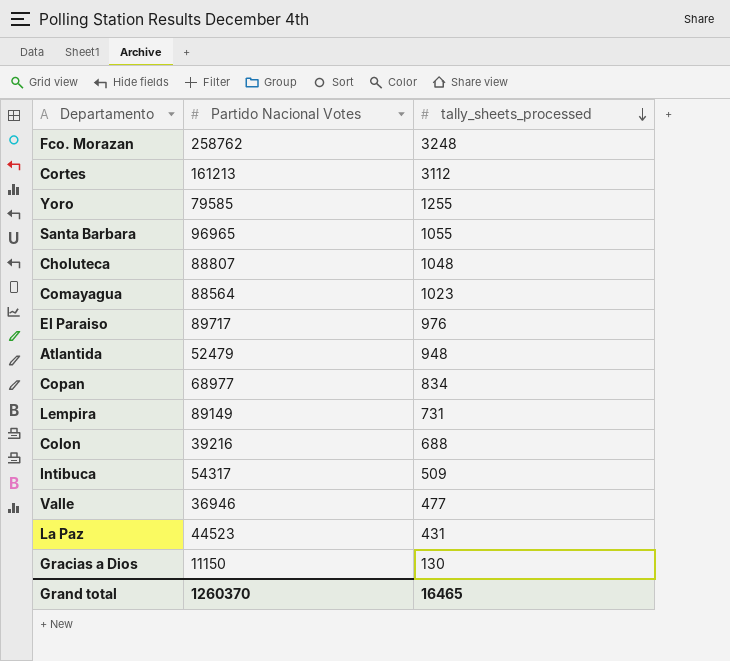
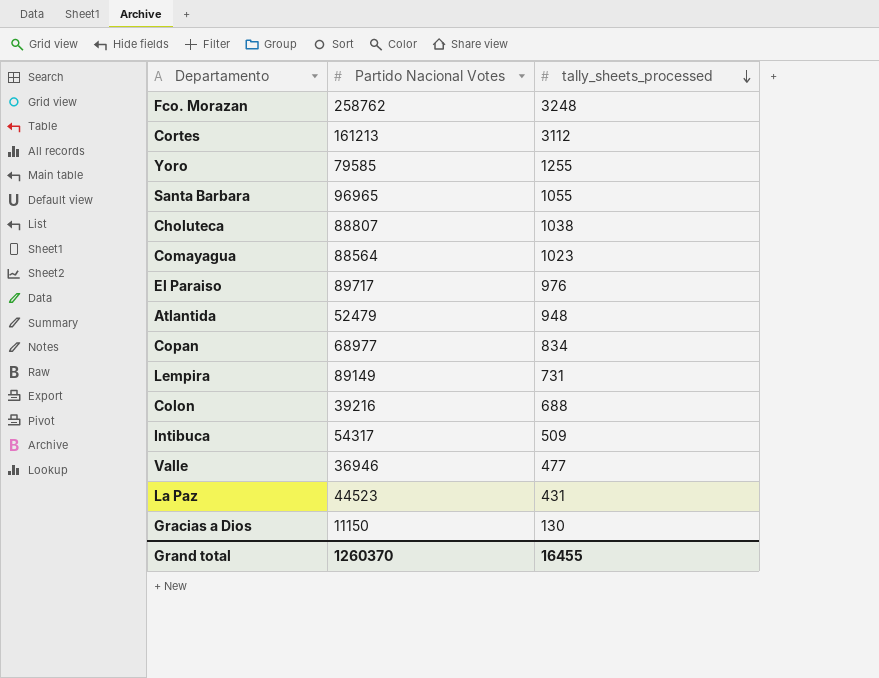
Choluteca | tally_sheets_processed: 1048 -> 1038
Grand total | tally_sheets_processed: 16465 -> 16455

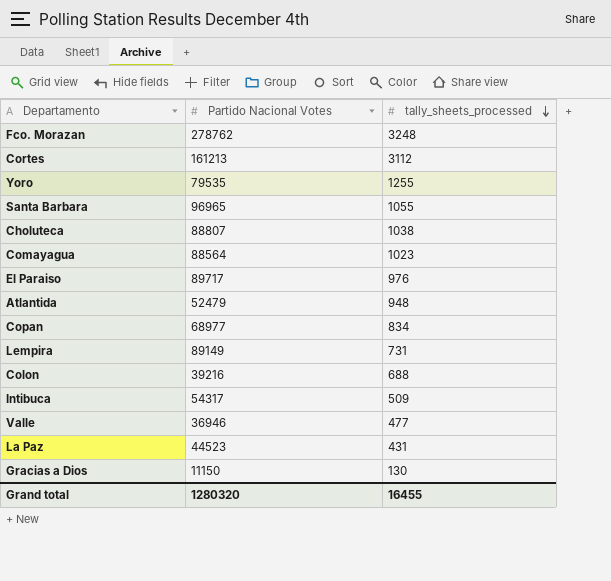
Fco. Morazan | Partido Nacional Votes: 258762 -> 278762
Yoro | Partido Nacional Votes: 79585 -> 79535
Grand total | Partido Nacional Votes: 1260370 -> 1280320

